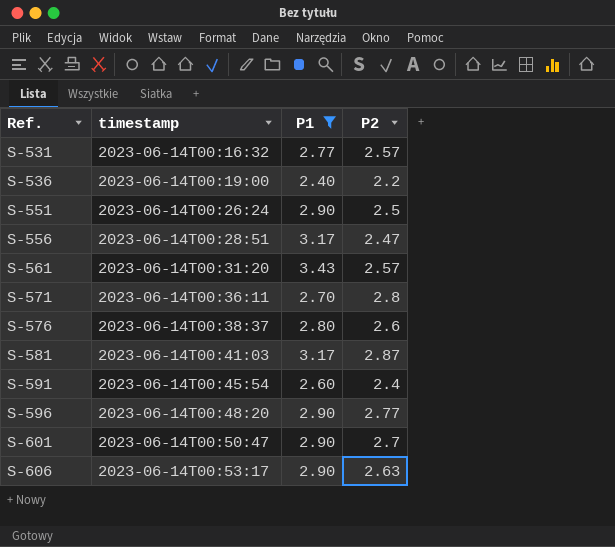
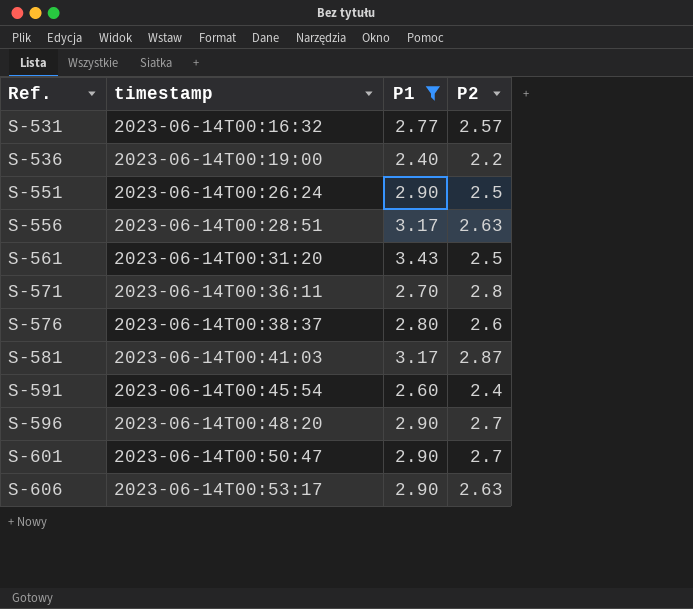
S-556 | P2: 2.47 -> 2.63
S-561 | P2: 2.57 -> 2.5
S-596 | P2: 2.77 -> 2.7

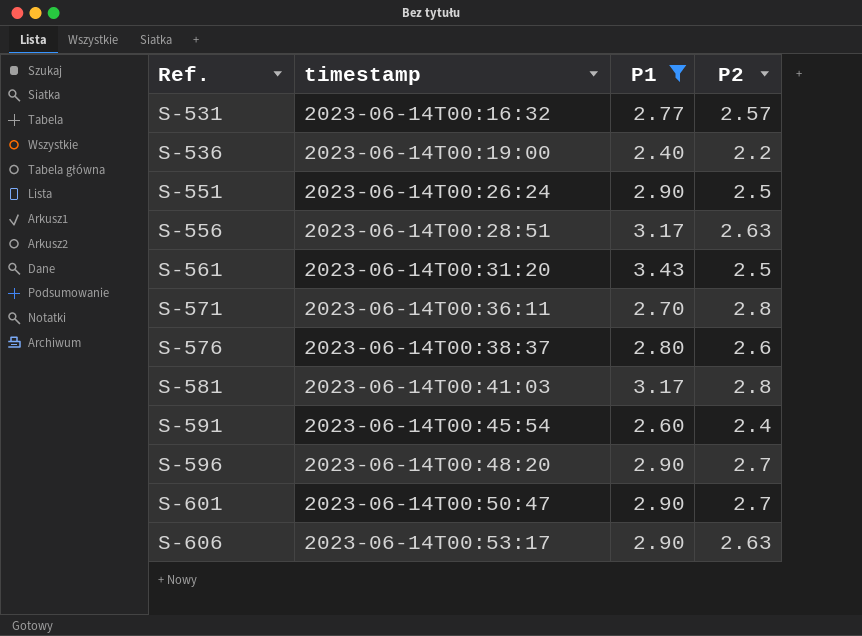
S-581 | P2: 2.87 -> 2.8

